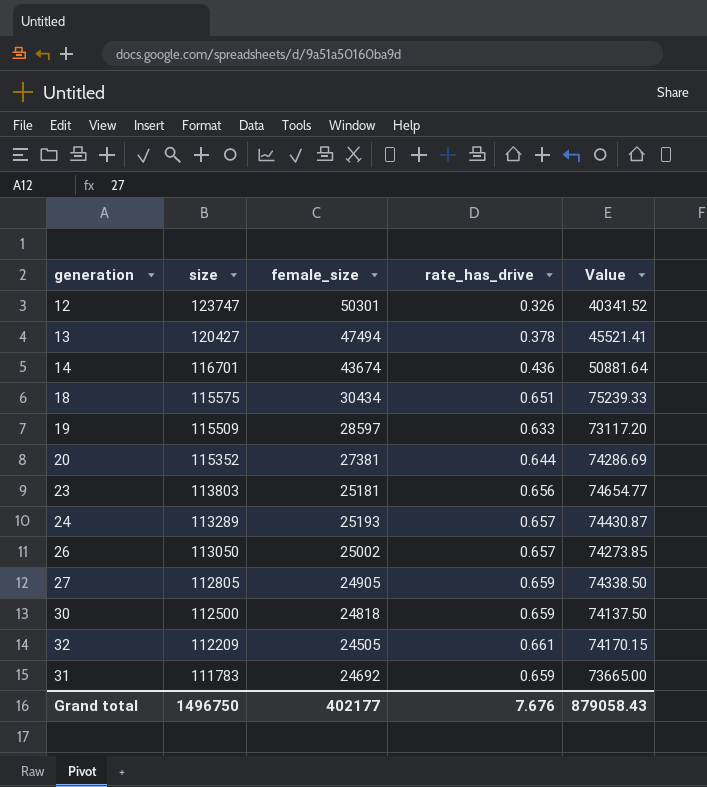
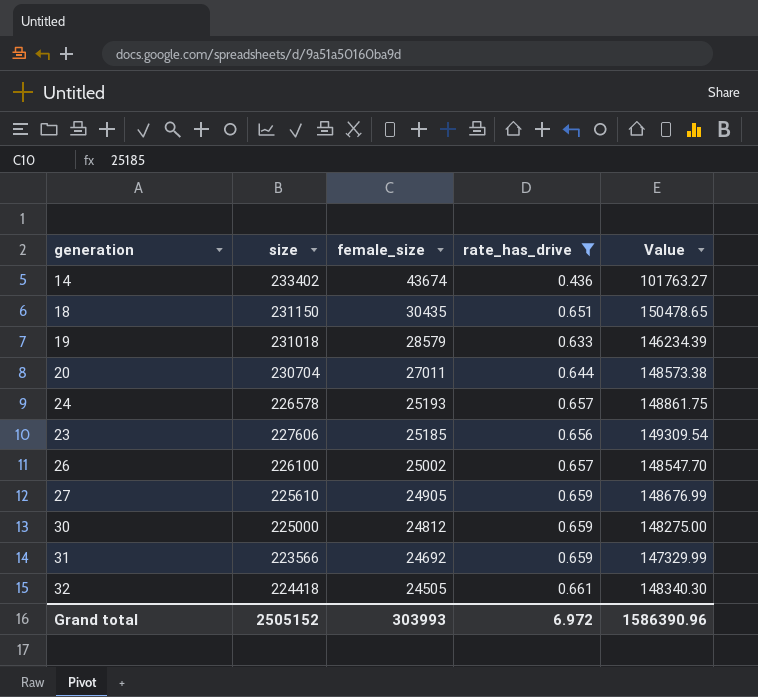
filter: none -> rate_has_drive >= 0.436
row order: size descending -> female_size descending
14 | size: 116701 -> 233402
14 | Value: 50881.64 -> 101763.27
18 | size: 115575 -> 231150
18 | female_size: 30434 -> 30435
18 | Value: 75239.33 -> 150478.65
19 | size: 115509 -> 231018
19 | female_size: 28597 -> 28579
19 | Value: 73117.20 -> 146234.39
20 | size: 115352 -> 230704
20 | female_size: 27381 -> 27011
20 | Value: 74286.69 -> 148573.38
24 | size: 113289 -> 226578
24 | Value: 74430.87 -> 148861.75
23 | size: 113803 -> 227606
23 | female_size: 25181 -> 25185
23 | Value: 74654.77 -> 149309.54
26 | size: 113050 -> 226100
26 | Value: 74273.85 -> 148547.70
27 | size: 112805 -> 225610
27 | Value: 74338.50 -> 148676.99
30 | size: 112500 -> 225000
30 | female_size: 24818 -> 24812
30 | Value: 74137.50 -> 148275.00
31 | size: 111783 -> 223566
31 | Value: 73665.00 -> 147329.99
32 | size: 112209 -> 224418
32 | Value: 74170.15 -> 148340.30
Grand total | size: 1496750 -> 2505152
Grand total | female_size: 402177 -> 303993
Grand total | rate_has_drive: 7.676 -> 6.972
Grand total | Value: 879058.43 -> 1586390.96

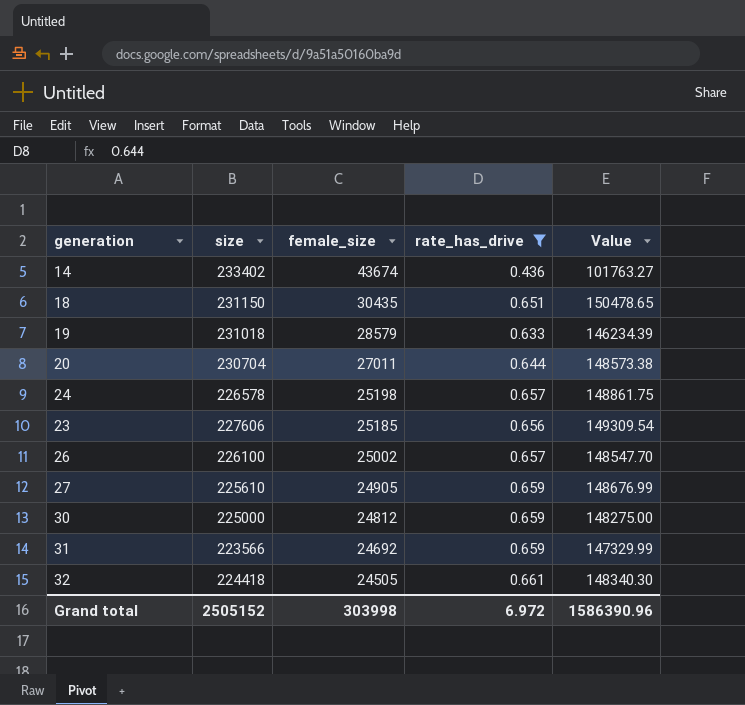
24 | female_size: 25193 -> 25198
Grand total | female_size: 303993 -> 303998

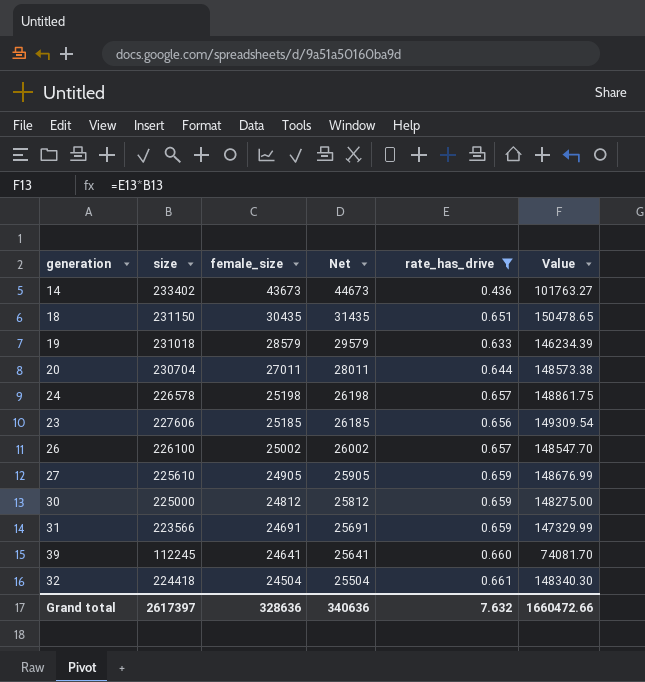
column Net | formula: none -> [female_size] + 1000
14 | female_size: 43674 -> 43673
31 | female_size: 24692 -> 24691
row 39: none -> 112245 | 24641 | 25641 | 0.660 | 74081.70
32 | female_size: 24505 -> 24504
Grand total | size: 2505152 -> 2617397
Grand total | female_size: 303998 -> 328636
Grand total | rate_has_drive: 6.972 -> 7.632
Grand total | Value: 1586390.96 -> 1660472.66

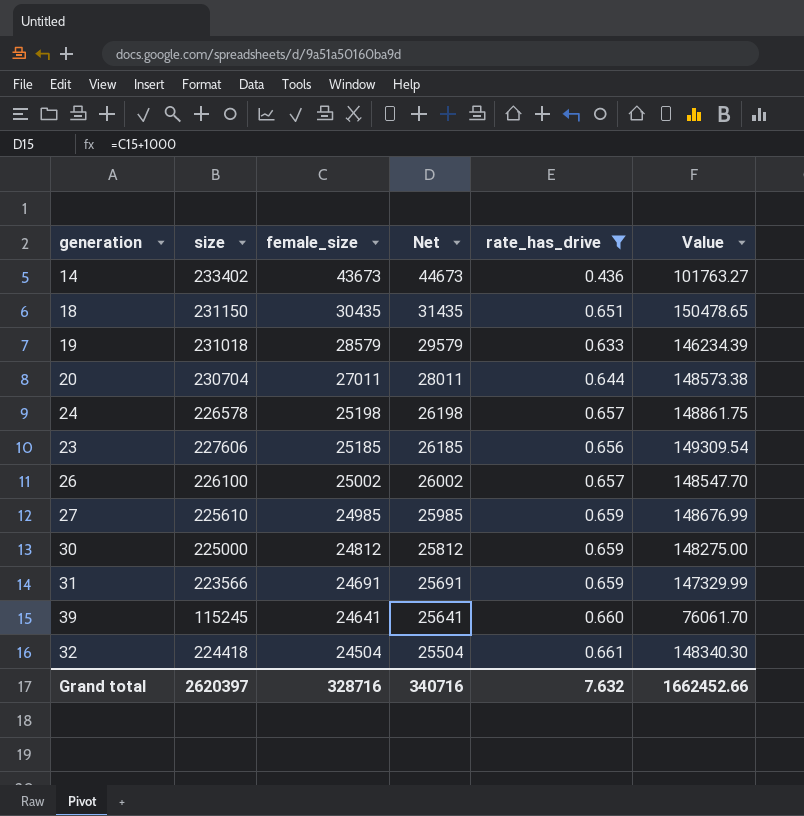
27 | female_size: 24905 -> 24985
27 | Net: 25905 -> 25985
39 | size: 112245 -> 115245
39 | Value: 74081.70 -> 76061.70
Grand total | size: 2617397 -> 2620397
Grand total | female_size: 328636 -> 328716
Grand total | Net: 340636 -> 340716
Grand total | Value: 1660472.66 -> 1662452.66

